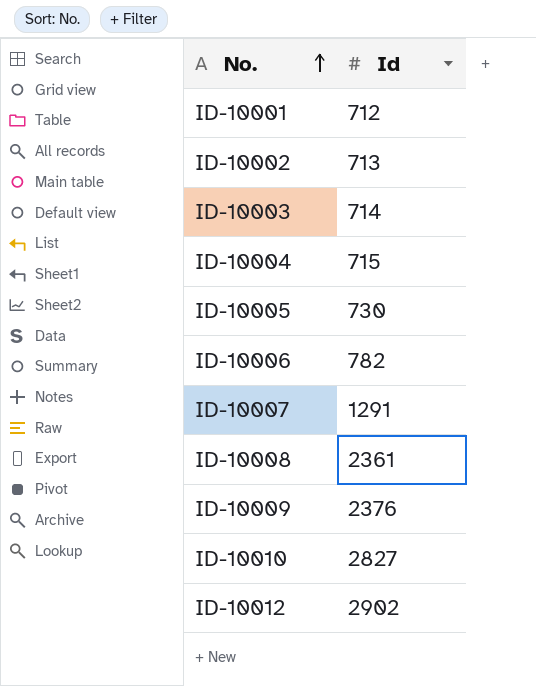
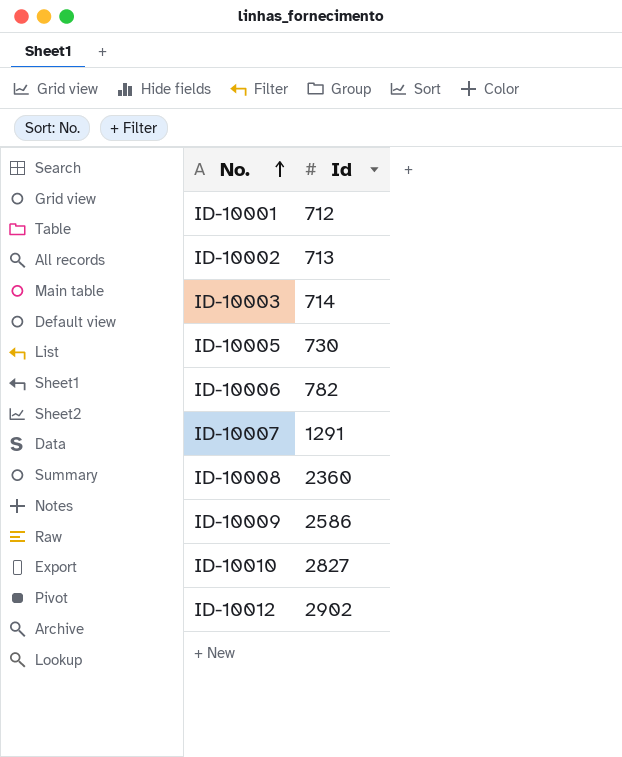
row ID-10004: 715 -> none
ID-10008 | Id: 2361 -> 2360
ID-10009 | Id: 2376 -> 2586

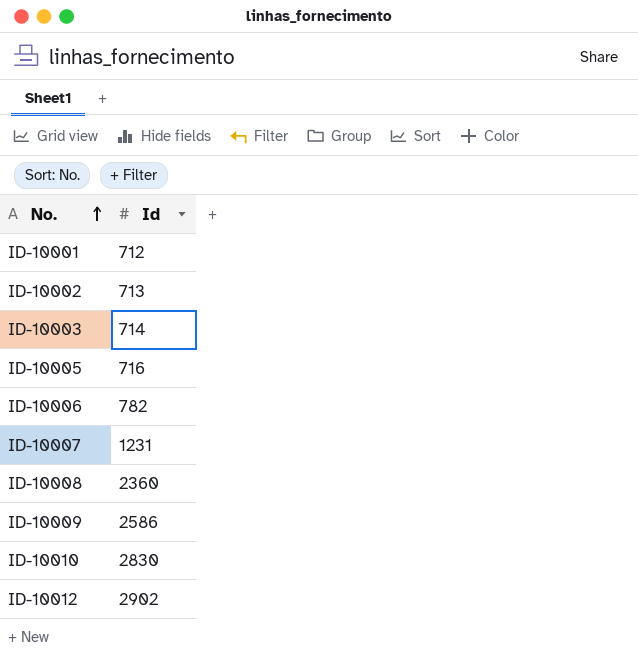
ID-10005 | Id: 730 -> 716
ID-10007 | Id: 1291 -> 1231
ID-10010 | Id: 2827 -> 2830

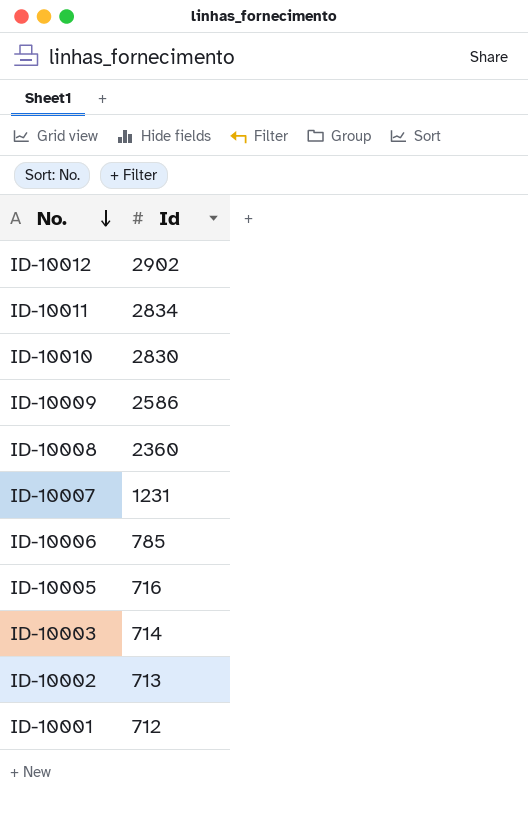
row order: No. ascending -> No. descending
row ID-10011: none -> 2834
ID-10006 | Id: 782 -> 785

